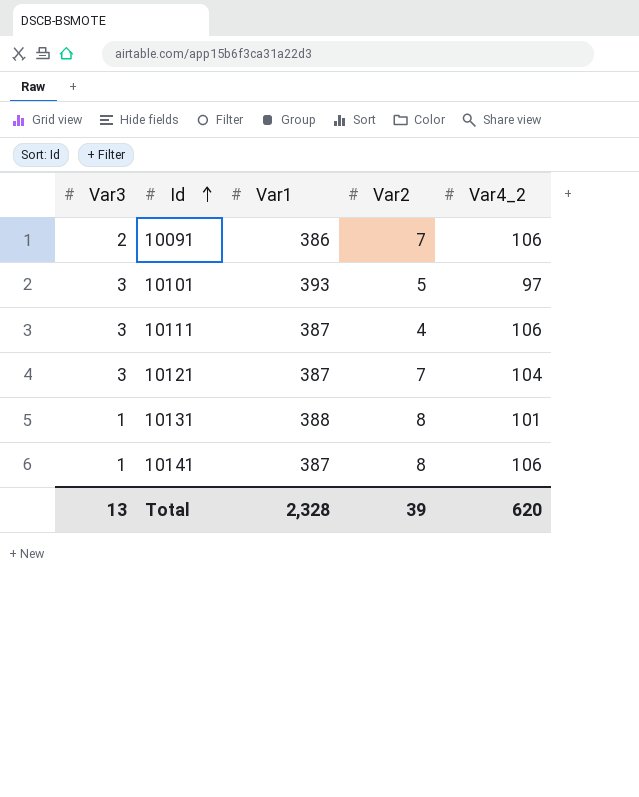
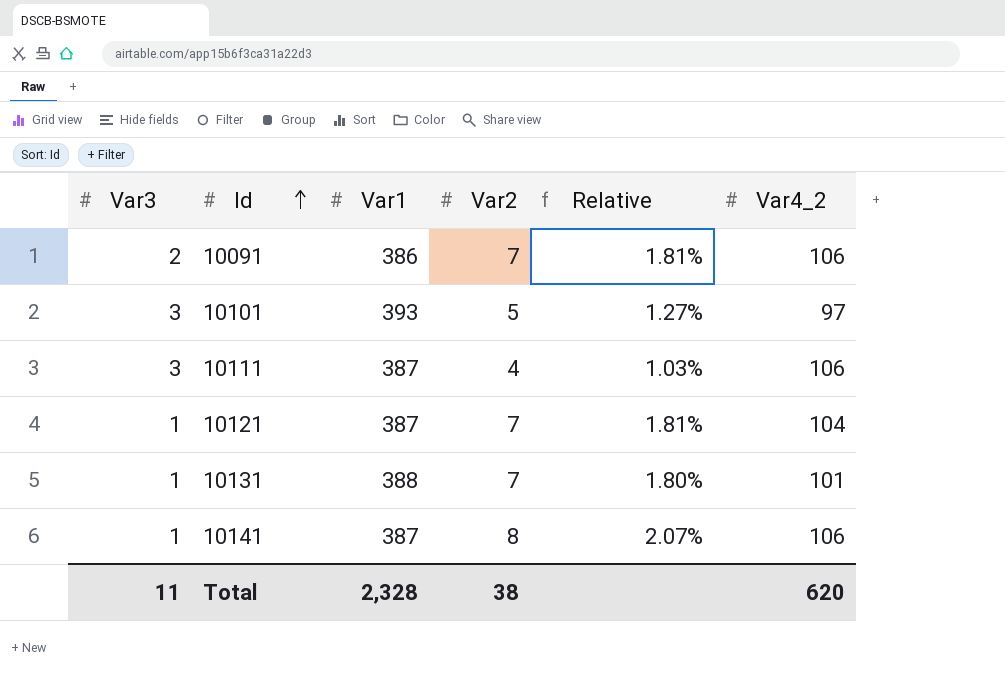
column Relative | formula: none -> [Var2] / [Var1]
10121 | Var3: 3 -> 1
10131 | Var2: 8 -> 7
Total | Var3: 13 -> 11
Total | Var2: 39 -> 38

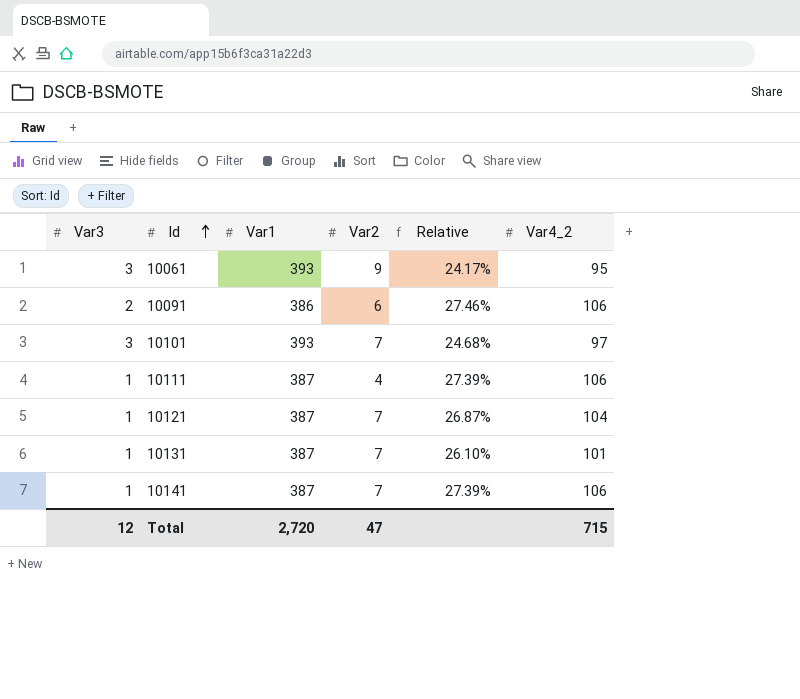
column Relative | formula: [Var2] / [Var1] -> [Var4_2] / [Var1]
row 10061: none -> 3 | 393 | 9 | 24.17% | 95
10091 | Var2: 7 -> 6
10101 | Var2: 5 -> 7
10111 | Var3: 3 -> 1
10131 | Var1: 388 -> 387
10141 | Var2: 8 -> 7
Total | Var3: 11 -> 12
Total | Var1: 2,328 -> 2,720
Total | Var2: 38 -> 47
Total | Var4_2: 620 -> 715

